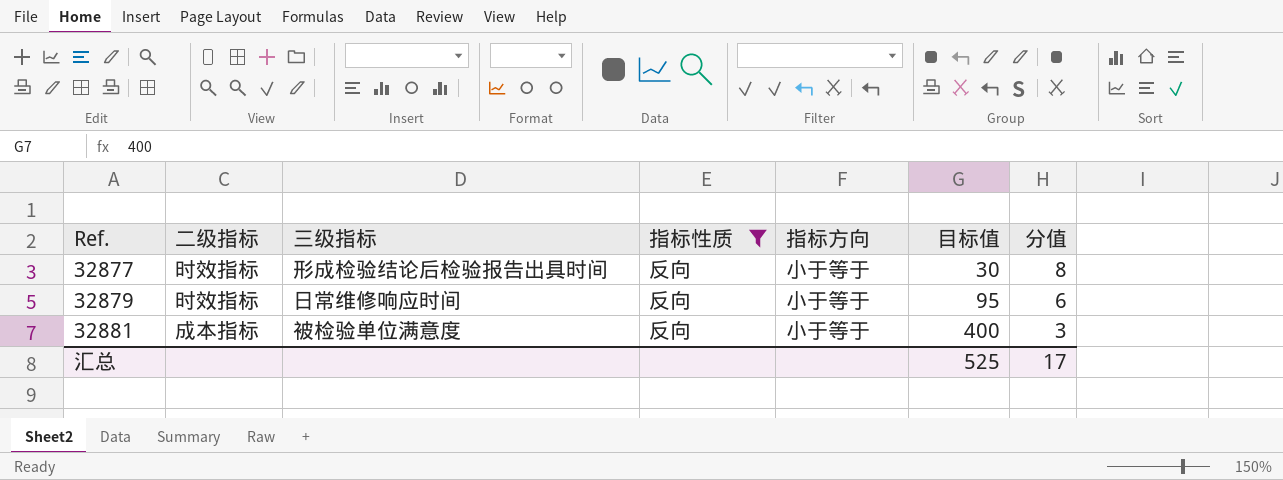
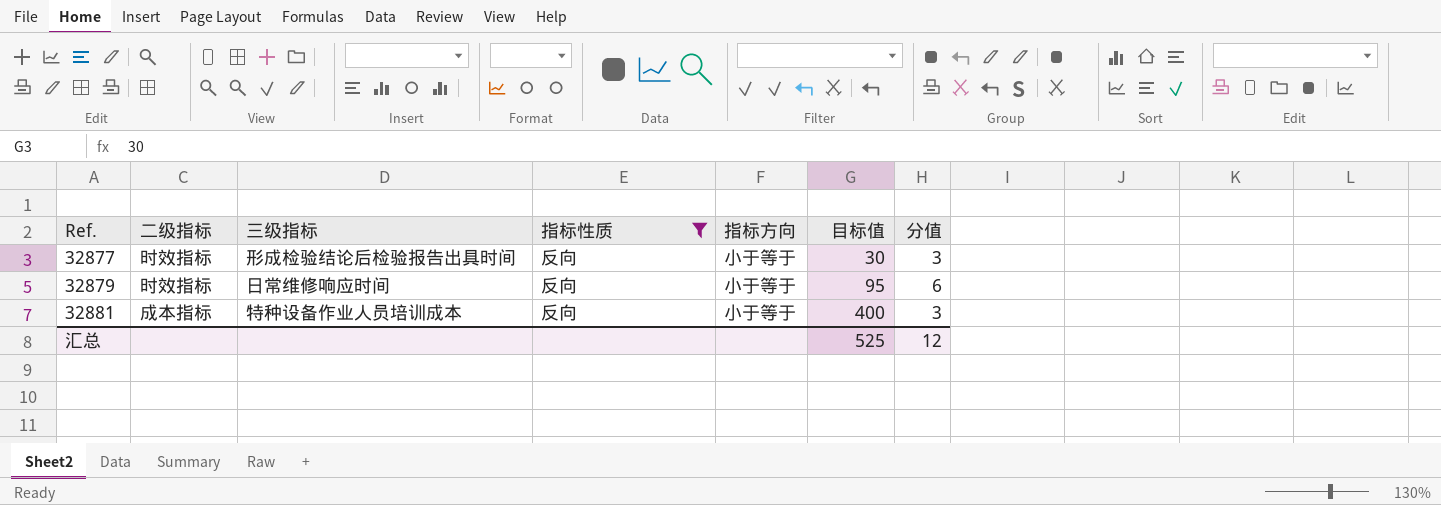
32877 | 分值: 8 -> 3
32881 | 三级指标: 被检验单位满意度 -> 特种设备作业人员培训成本
汇总 | 分值: 17 -> 12

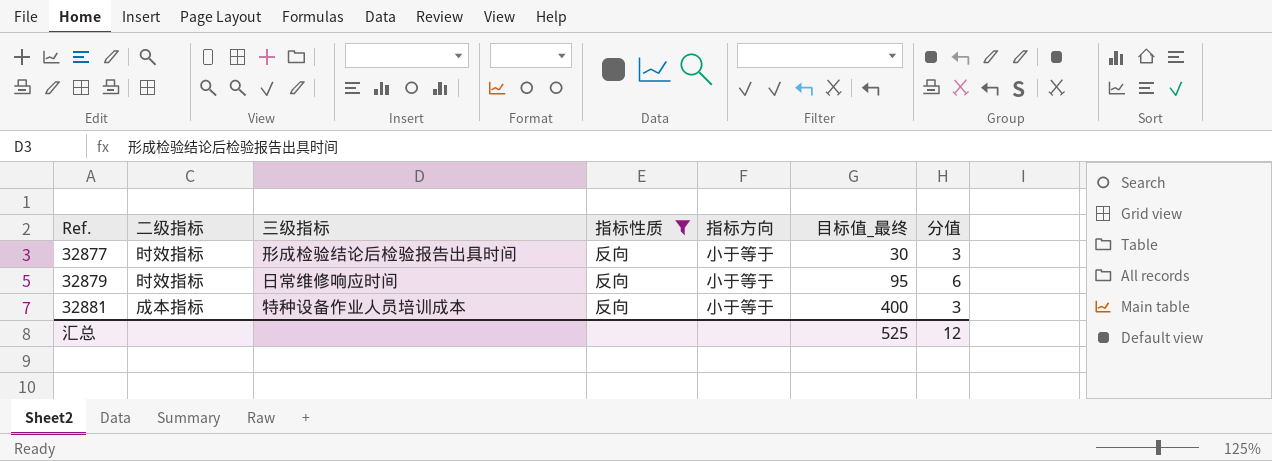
column name: 目标值 -> 目标值_最终

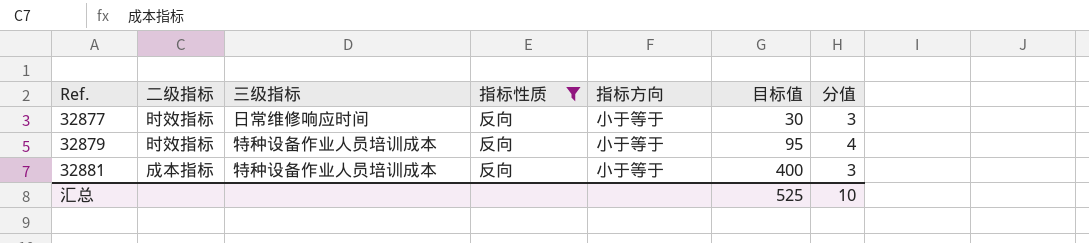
column name: 目标值_最终 -> 目标值
32877 | 三级指标: 形成检验结论后检验报告出具时间 -> 日常维修响应时间
32879 | 三级指标: 日常维修响应时间 -> 特种设备作业人员培训成本
32879 | 分值: 6 -> 4
汇总 | 分值: 12 -> 10

